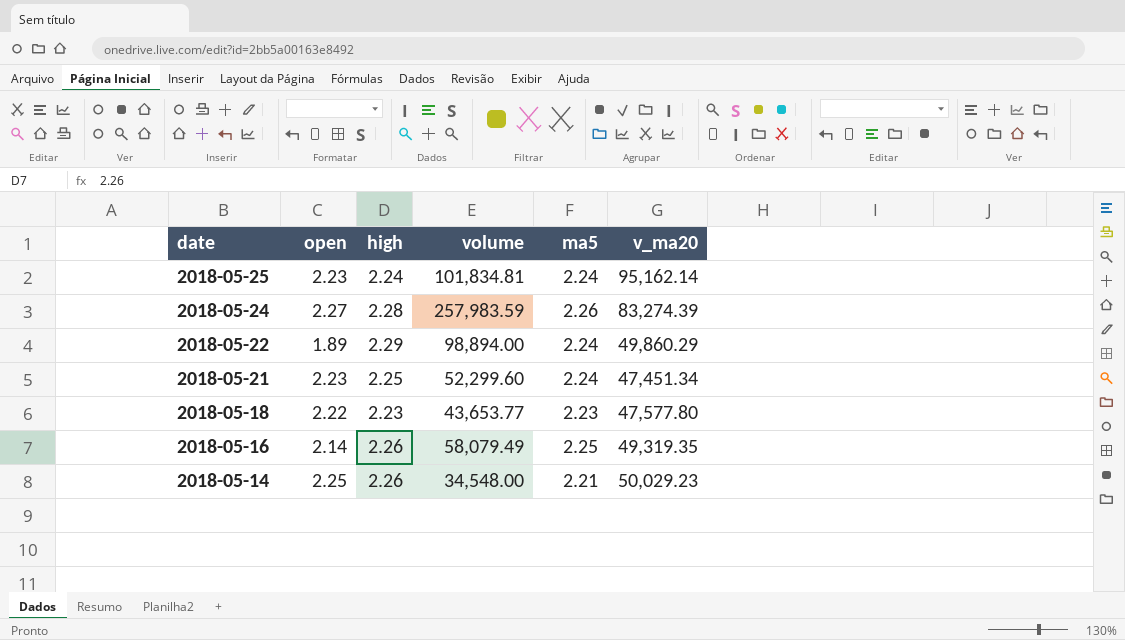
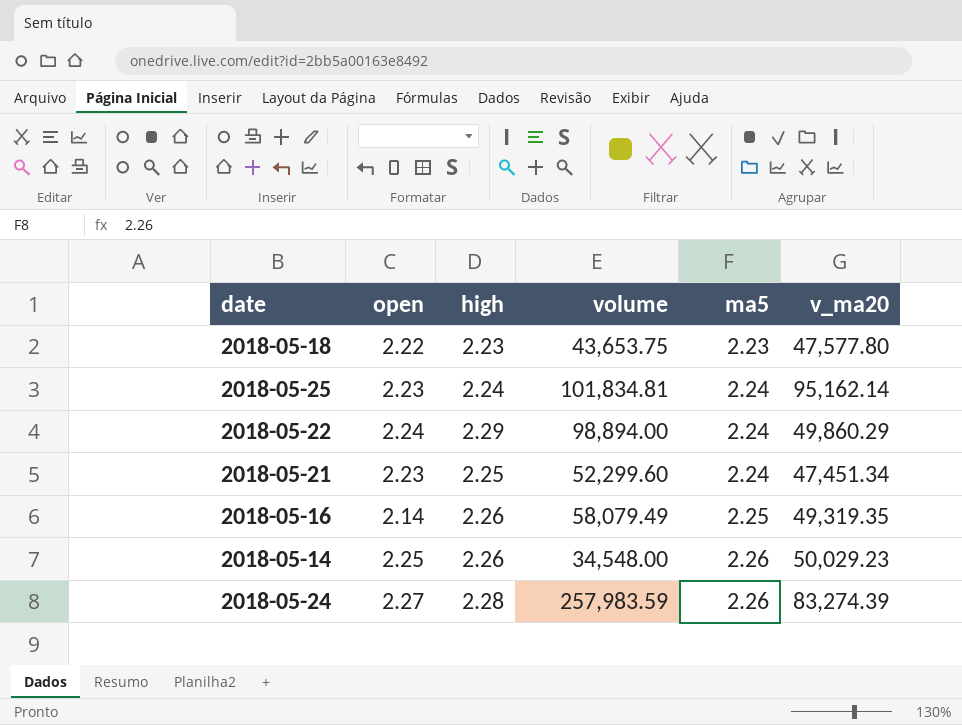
row order: date descending -> ma5 ascending
2018-05-18 | volume: 43,653.77 -> 43,653.75
2018-05-22 | open: 1.89 -> 2.24
2018-05-14 | ma5: 2.21 -> 2.26

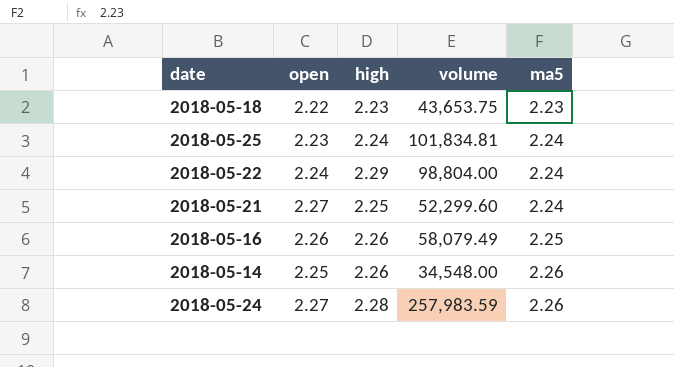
column v_ma20 | position: 6 -> none
2018-05-22 | volume: 98,894.00 -> 98,804.00
2018-05-21 | open: 2.23 -> 2.27
2018-05-16 | open: 2.14 -> 2.26

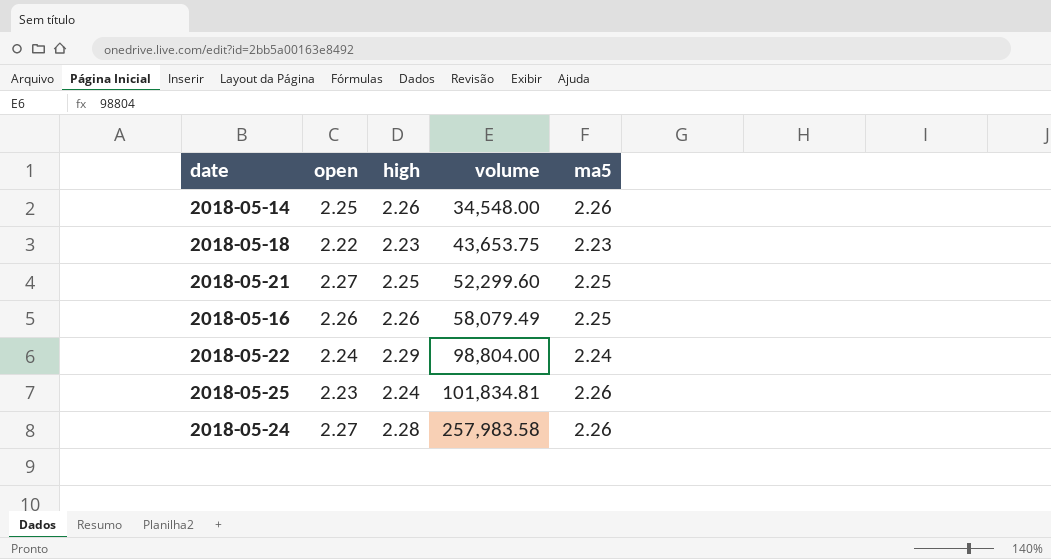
row order: ma5 ascending -> volume ascending
2018-05-21 | ma5: 2.24 -> 2.25
2018-05-25 | ma5: 2.24 -> 2.26
2018-05-24 | volume: 257,983.59 -> 257,983.58

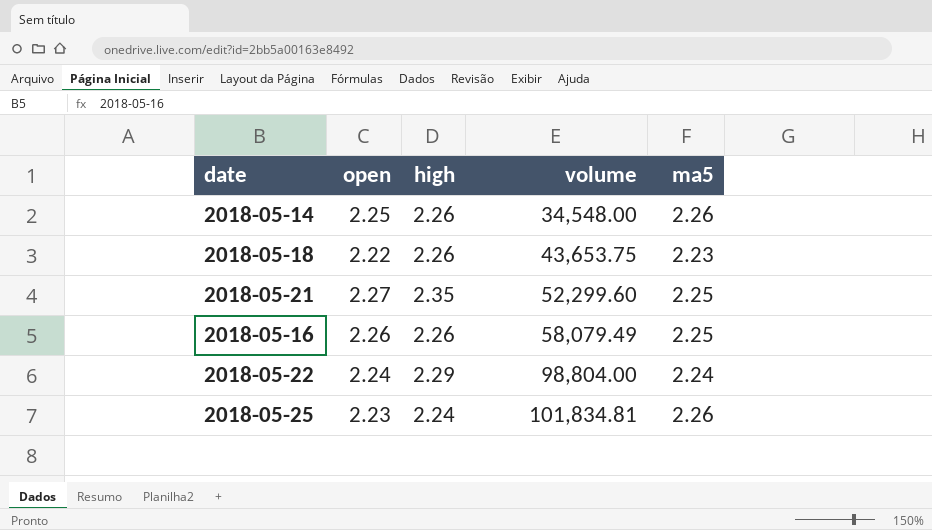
row 2018-05-24: 2.27 | 2.28 | 257,983.58 | 2.26 -> none
2018-05-18 | high: 2.23 -> 2.26
2018-05-21 | high: 2.25 -> 2.35

